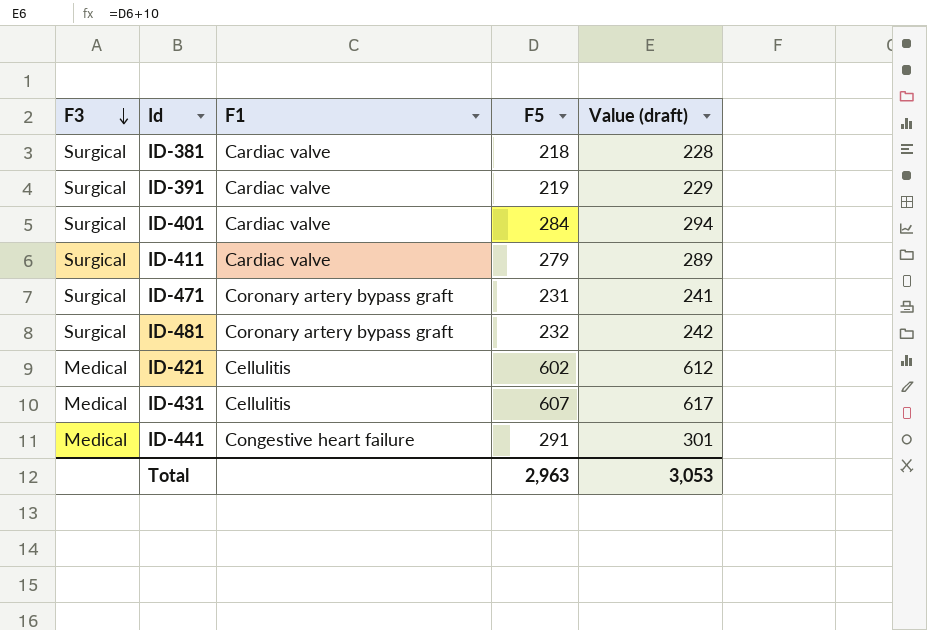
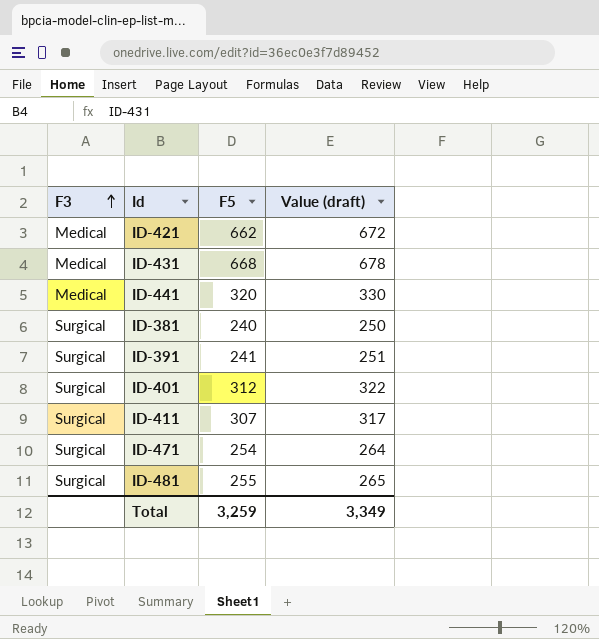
row order: F3 descending -> F3 ascending
column F1 | position: 3 -> none
ID-421 | F5: 602 -> 662
ID-421 | Value (draft): 612 -> 672
ID-431 | F5: 607 -> 668
ID-431 | Value (draft): 617 -> 678
ID-441 | F5: 291 -> 320
ID-441 | Value (draft): 301 -> 330
ID-381 | F5: 218 -> 240
ID-381 | Value (draft): 228 -> 250
ID-391 | F5: 219 -> 241
ID-391 | Value (draft): 229 -> 251
ID-401 | F5: 284 -> 312
ID-401 | Value (draft): 294 -> 322
ID-411 | F5: 279 -> 307
ID-411 | Value (draft): 289 -> 317
ID-471 | F5: 231 -> 254
ID-471 | Value (draft): 241 -> 264
ID-481 | F5: 232 -> 255
ID-481 | Value (draft): 242 -> 265
Total | F5: 2,963 -> 3,259
Total | Value (draft): 3,053 -> 3,349

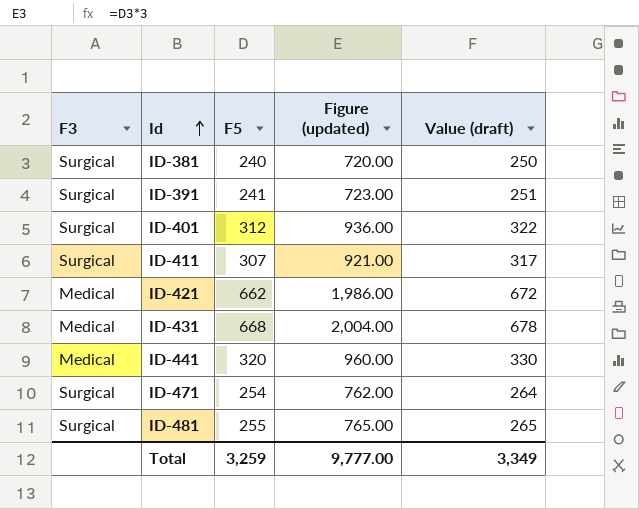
row order: F3 ascending -> Id ascending
column Figure (updated) | formula: none -> [F5] * 3

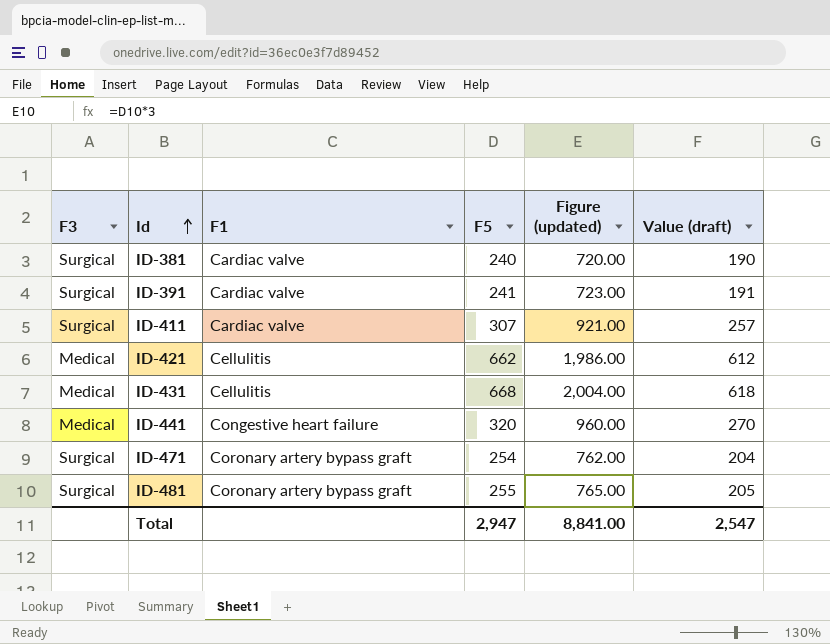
column F1 | position: none -> 3
column Value (draft) | formula: [F5] + 10 -> [F5] - 50
row ID-401: Surgical | 312 | 936.00 | 322 -> none
Total | F5: 3,259 -> 2,947
Total | Figure (updated): 9,777.00 -> 8,841.00
Total | Value (draft): 3,349 -> 2,547

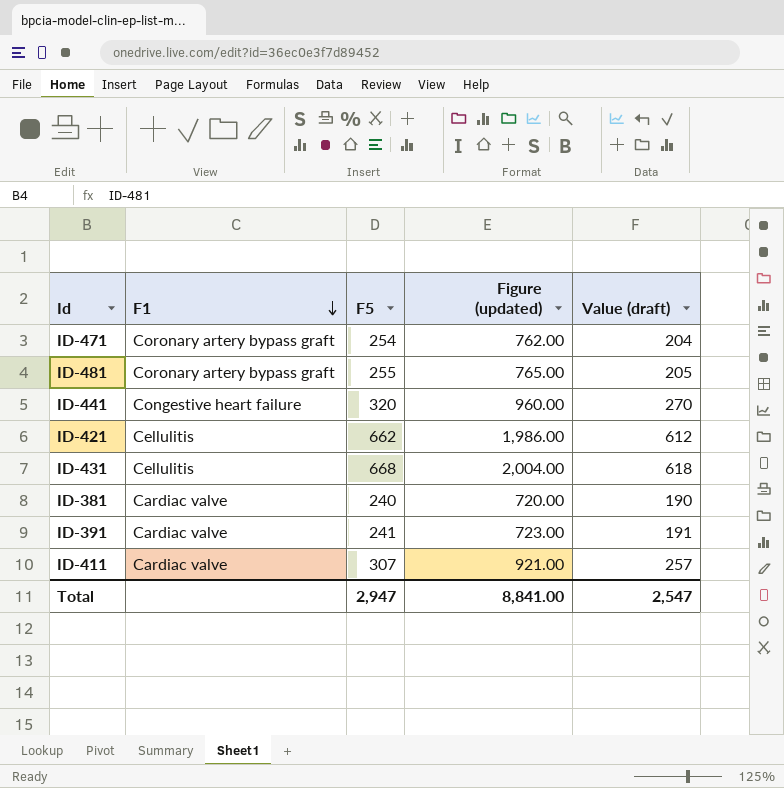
row order: Id ascending -> F1 descending
column F3 | position: 1 -> none

